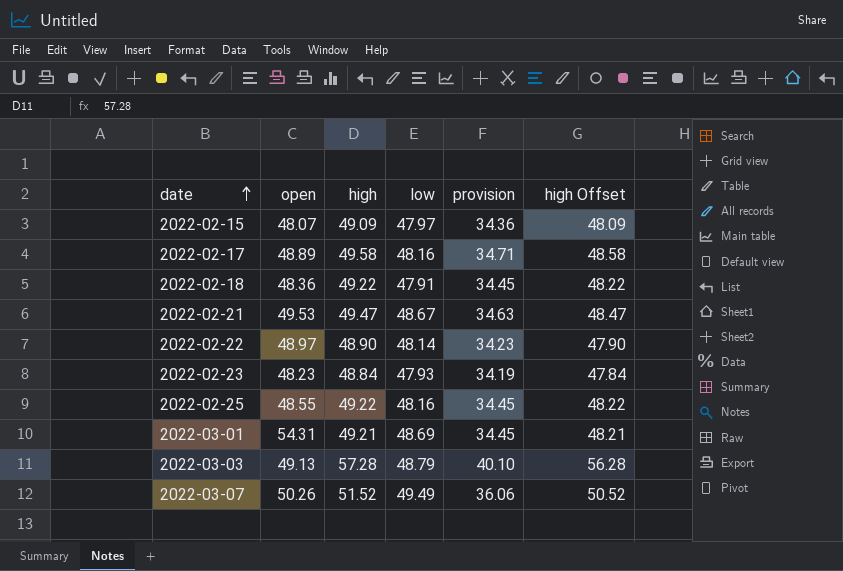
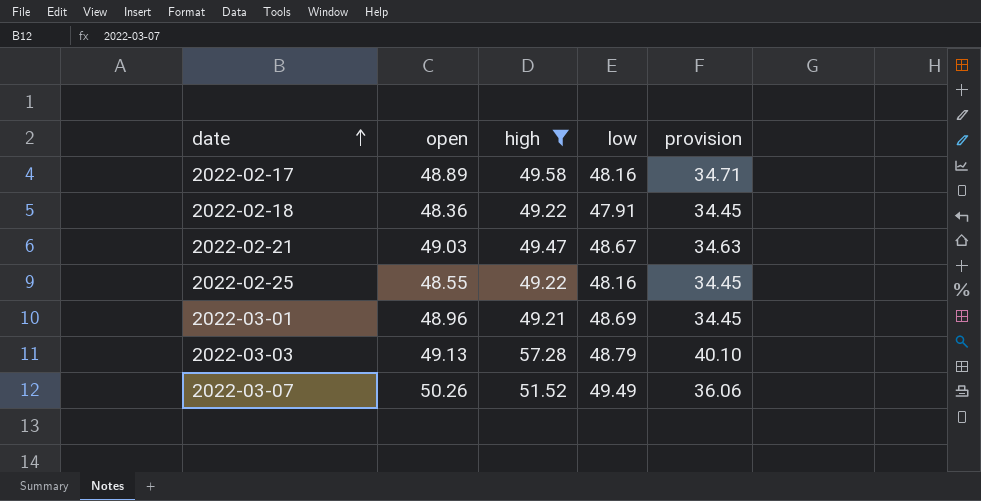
filter: none -> high >= 49.21
column high Offset | formula: [high] - 1 -> none
2022-02-21 | open: 49.53 -> 49.03
2022-03-01 | open: 54.31 -> 48.96

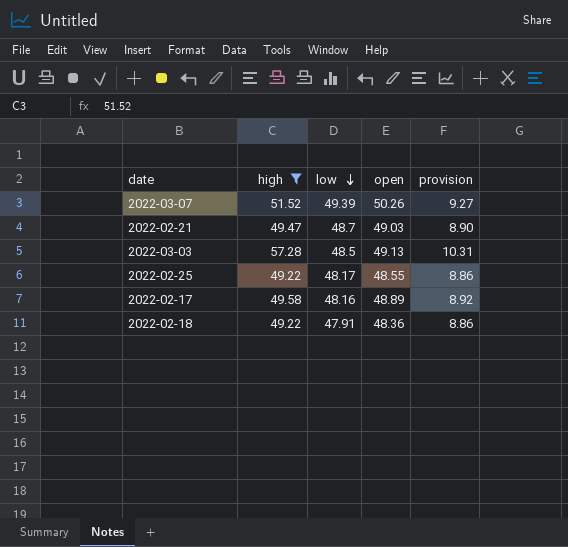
row order: date ascending -> low descending
column open | position: 2 -> 4
column provision | formula: [high] * 0.7 -> [high] * 0.18
row 2022-03-01: 48.96 | 49.21 | 48.69 | 34.45 -> none
2022-03-07 | low: 49.49 -> 49.39
2022-02-21 | low: 48.67 -> 48.7
2022-03-03 | low: 48.79 -> 48.5
2022-02-25 | low: 48.16 -> 48.17

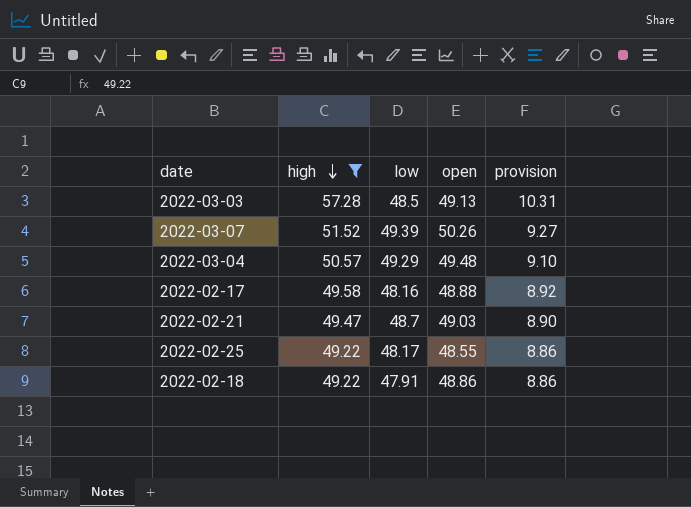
row order: low descending -> high descending
row 2022-03-04: none -> 50.57 | 49.29 | 49.48 | 9.10
2022-02-17 | open: 48.89 -> 48.88
2022-02-18 | open: 48.36 -> 48.86

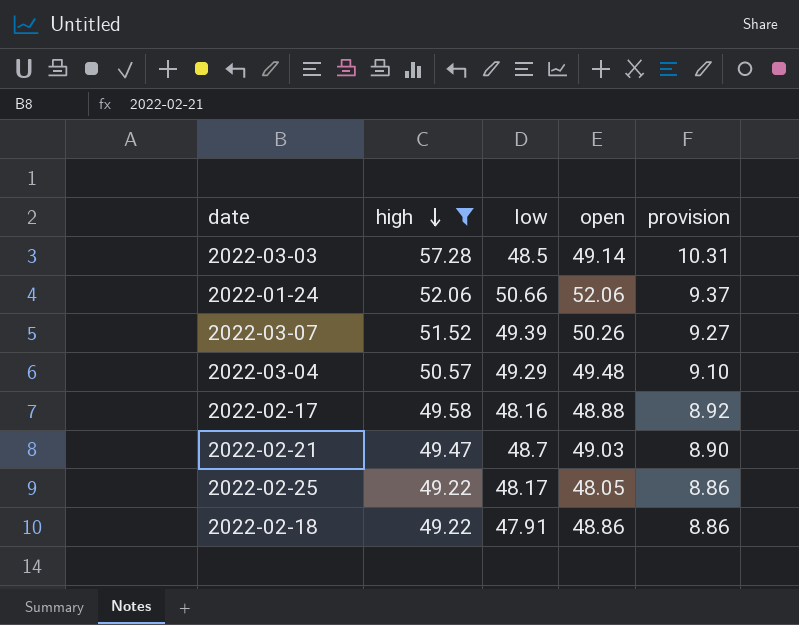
2022-03-03 | open: 49.13 -> 49.14
row 2022-01-24: none -> 52.06 | 50.66 | 52.06 | 9.37
2022-02-25 | open: 48.55 -> 48.05

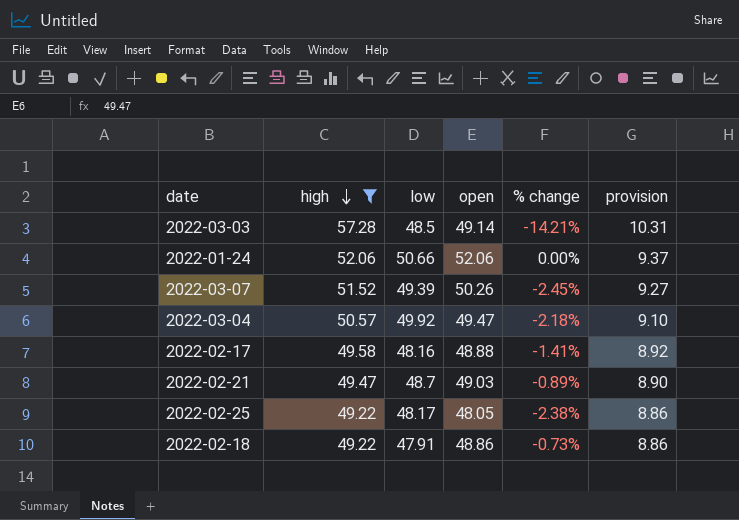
column % change | formula: none -> ([open] - [high]) / [high]
2022-03-04 | low: 49.29 -> 49.92
2022-03-04 | open: 49.48 -> 49.47

